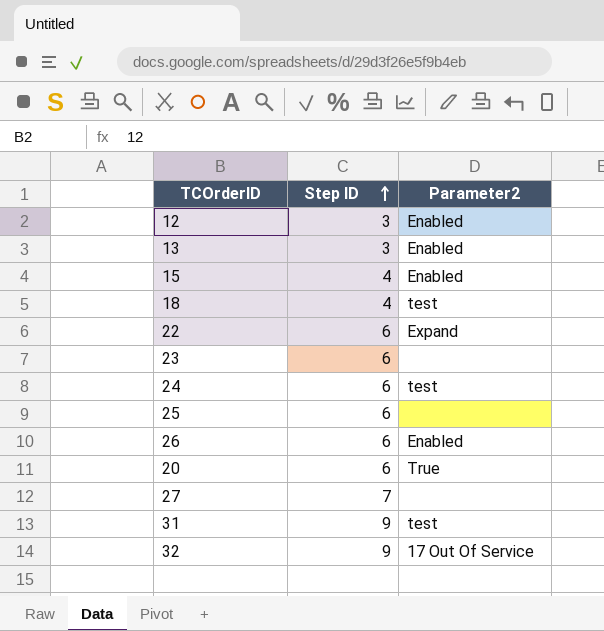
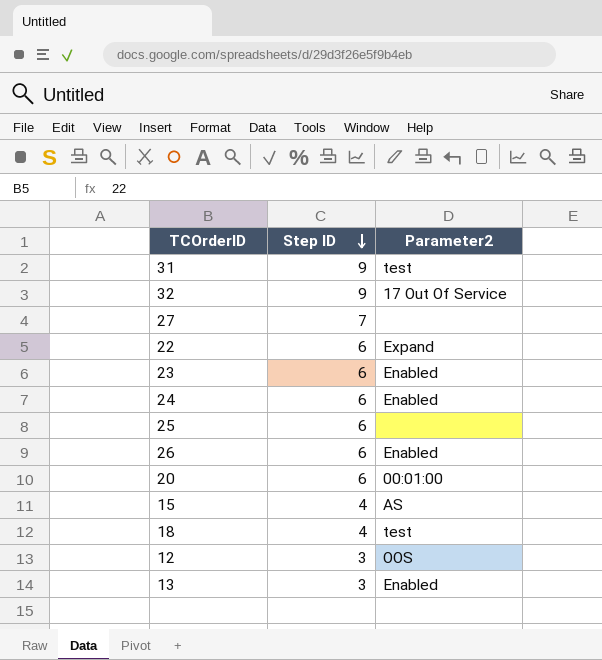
row order: Step ID ascending -> Step ID descending
23 | Parameter2: none -> Enabled
24 | Parameter2: test -> Enabled
20 | Parameter2: True -> 00:01:00
15 | Parameter2: Enabled -> AS
12 | Parameter2: Enabled -> OOS

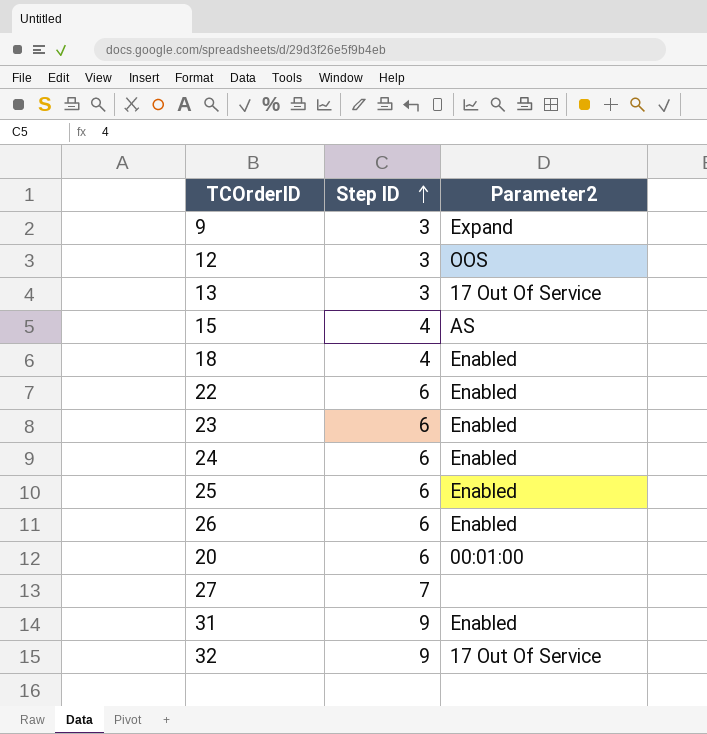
row order: Step ID descending -> Step ID ascending
row 9: none -> 3 | Expand
13 | Parameter2: Enabled -> 17 Out Of Service
18 | Parameter2: test -> Enabled
22 | Parameter2: Expand -> Enabled
25 | Parameter2: none -> Enabled
31 | Parameter2: test -> Enabled

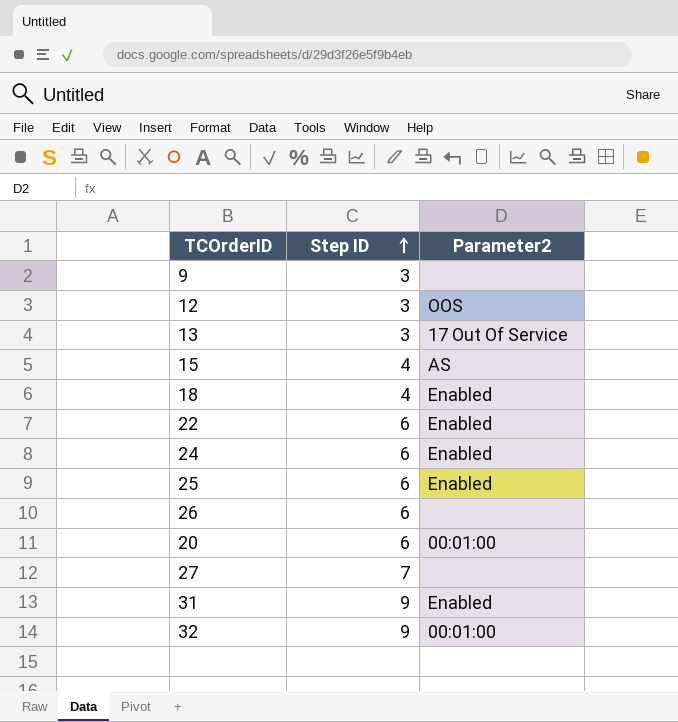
row 23: 6 | Enabled -> none
9 | Parameter2: Expand -> none
26 | Parameter2: Enabled -> none
32 | Parameter2: 17 Out Of Service -> 00:01:00

